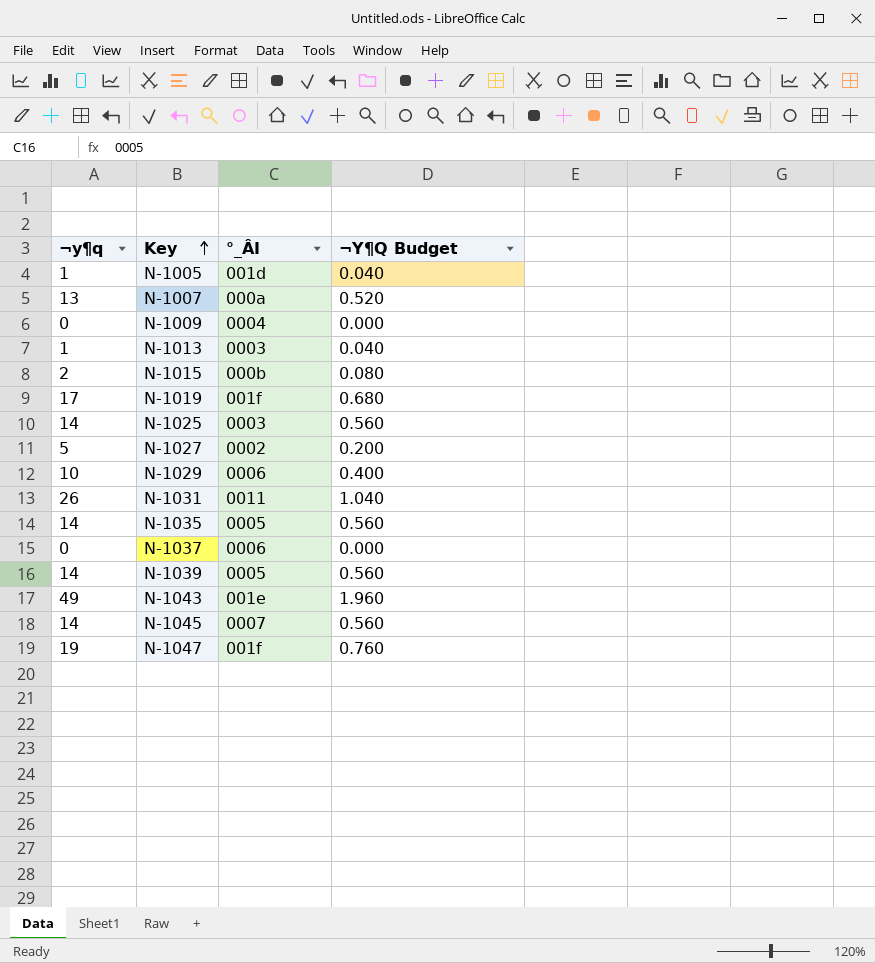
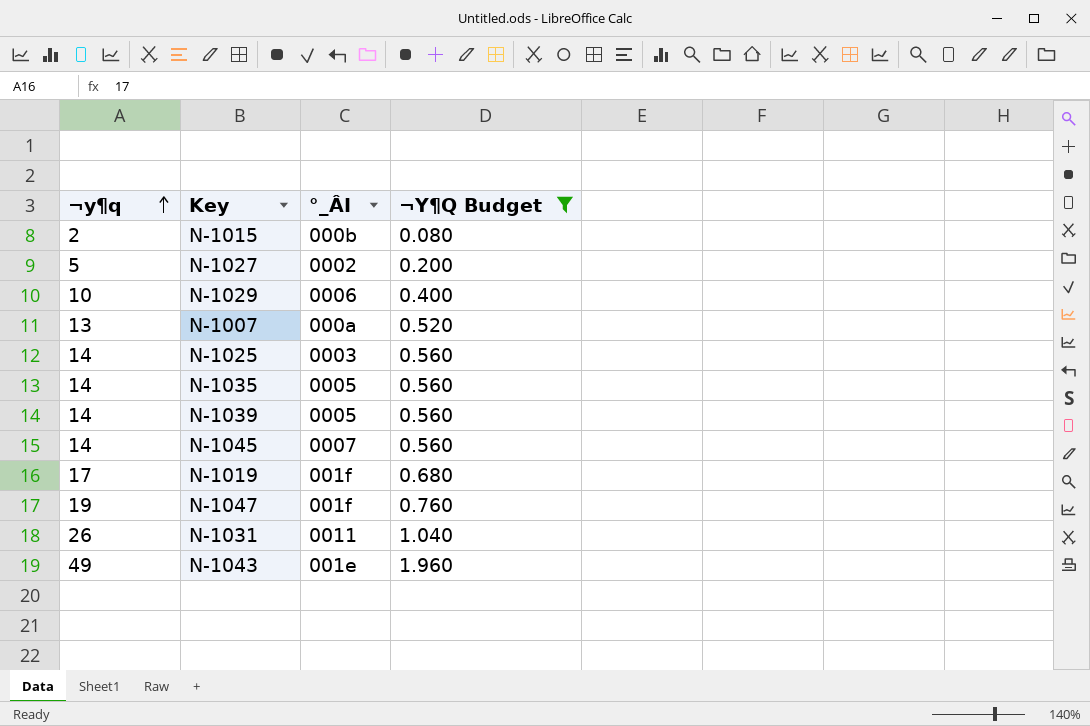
filter: none -> ¬Y¶Q Budget >= 0.080
row order: Key ascending -> ¬y¶q ascending

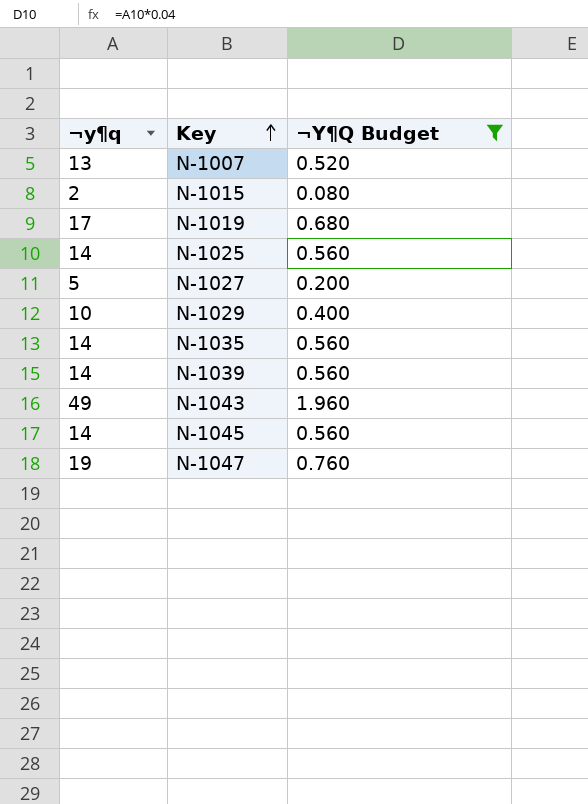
row order: ¬y¶q ascending -> Key ascending
column °_ÂI | position: 3 -> none
row N-1031: 26 | 0011 | 1.040 -> none

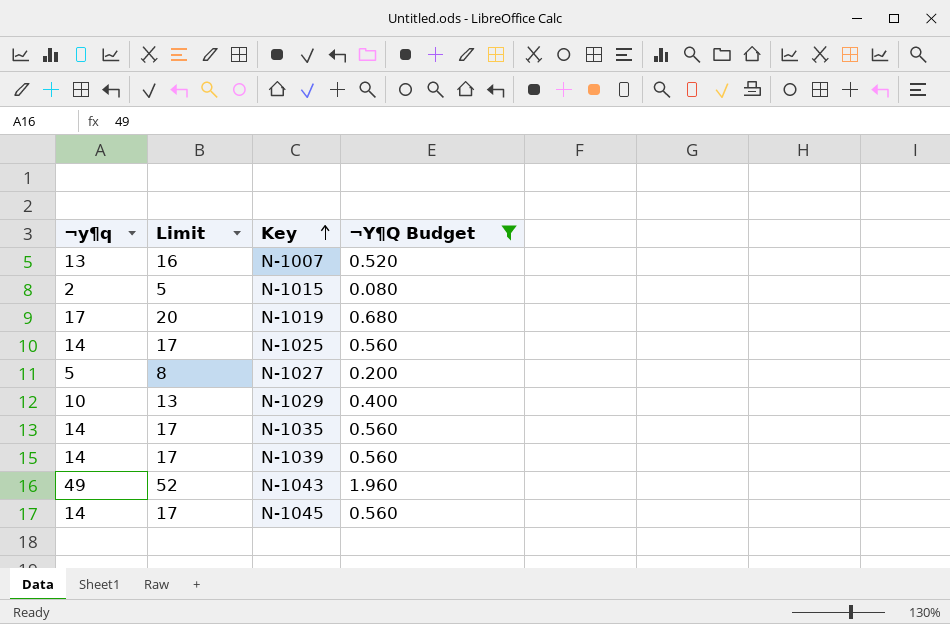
column Limit | formula: none -> [¬y¶q] + 3
row N-1047: 19 | 0.760 -> none

